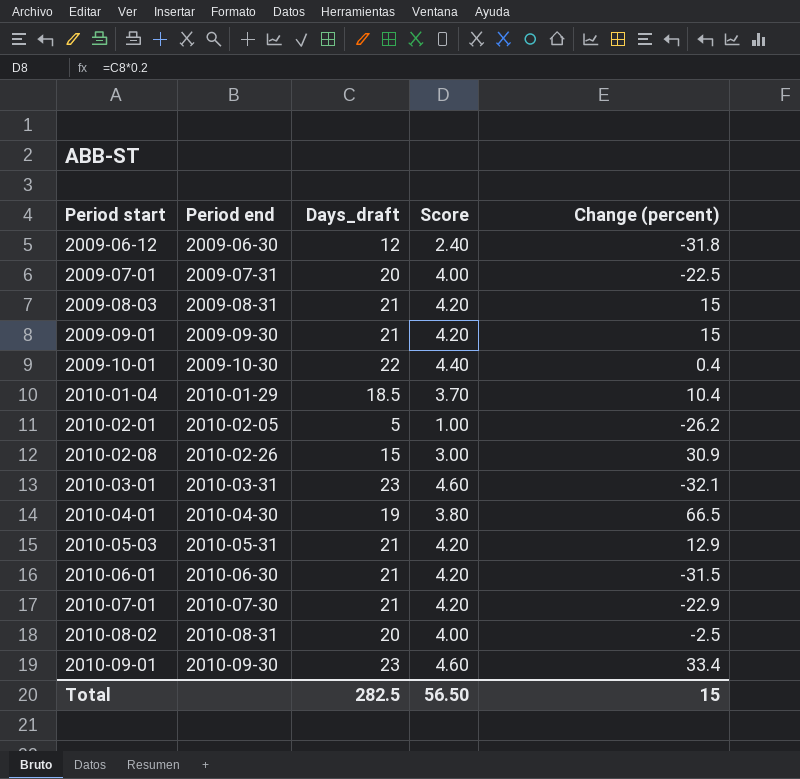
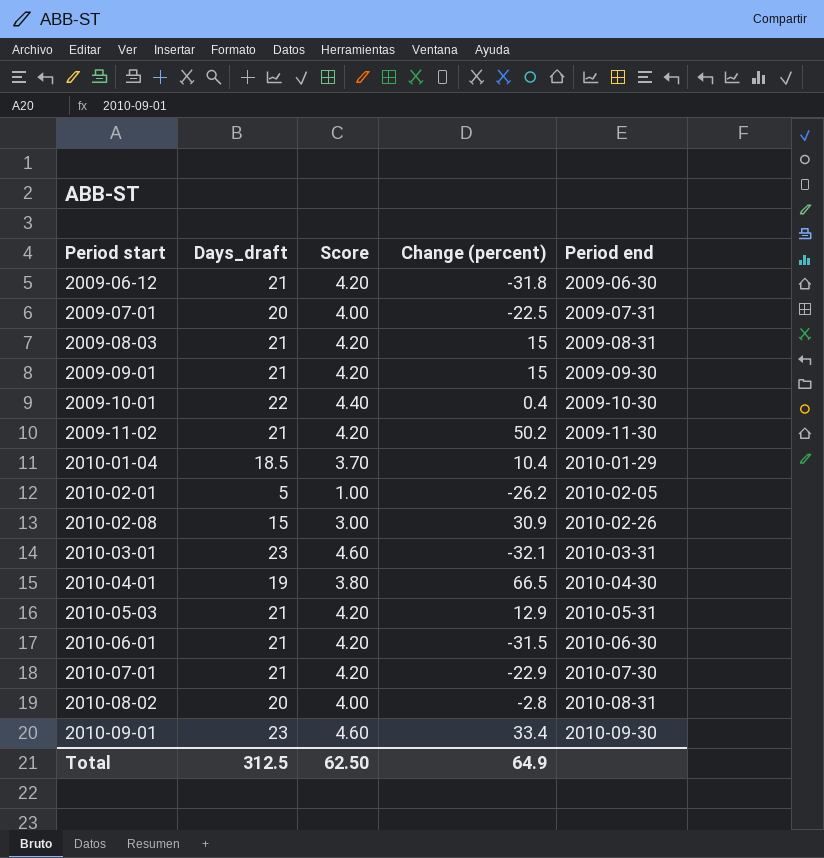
column Period end | position: 2 -> 5
2009-06-12 | Days_draft: 12 -> 21
2009-06-12 | Score: 2.40 -> 4.20
row 2009-11-02: none -> 21 | 4.20 | 50.2 | 2009-11-30
2010-08-02 | Change (percent): -2.5 -> -2.8
Total | Days_draft: 282.5 -> 312.5
Total | Score: 56.50 -> 62.50
Total | Change (percent): 15 -> 64.9

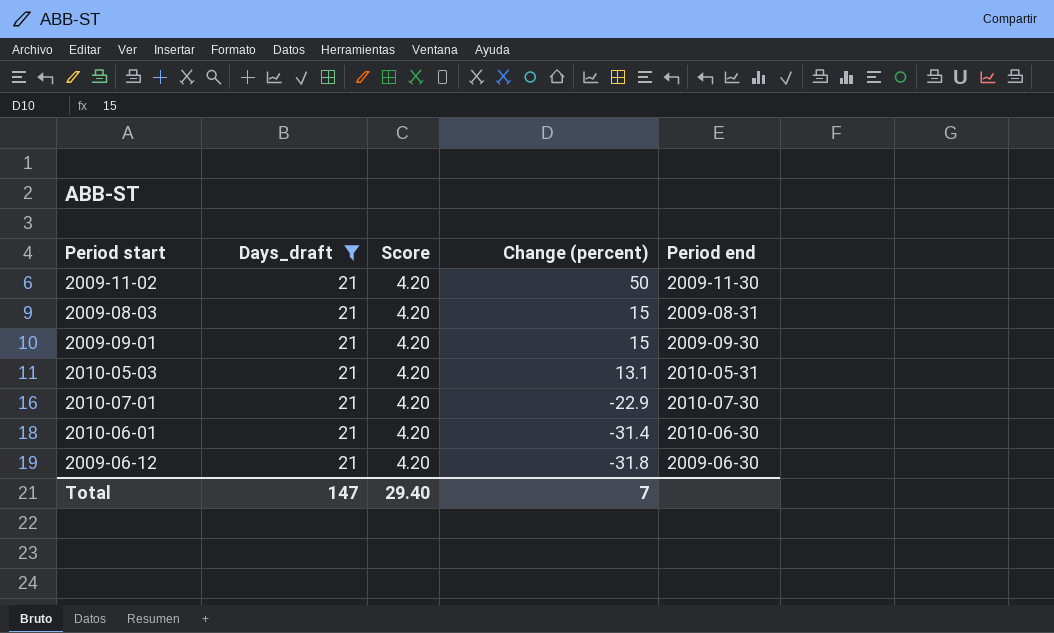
filter: none -> Days_draft = 21
row order: Period start ascending -> Change (percent) descending
2009-11-02 | Change (percent): 50.2 -> 50
2010-05-03 | Change (percent): 12.9 -> 13.1
2010-06-01 | Change (percent): -31.5 -> -31.4
Total | Days_draft: 312.5 -> 147
Total | Score: 62.50 -> 29.40
Total | Change (percent): 64.9 -> 7

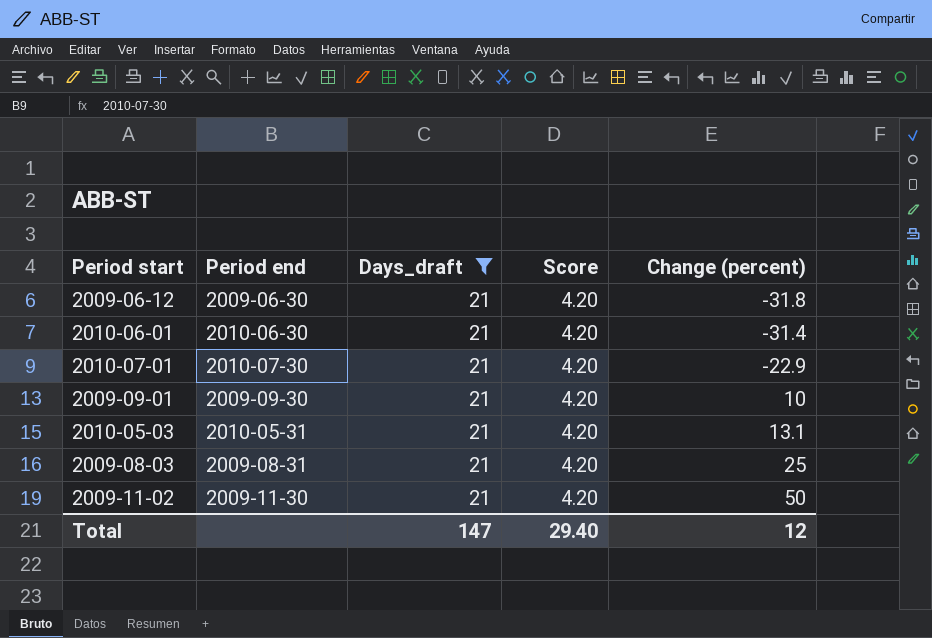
row order: Change (percent) descending -> Change (percent) ascending
column Period end | position: 5 -> 2
2009-09-01 | Change (percent): 15 -> 10
2009-08-03 | Change (percent): 15 -> 25
Total | Change (percent): 7 -> 12

